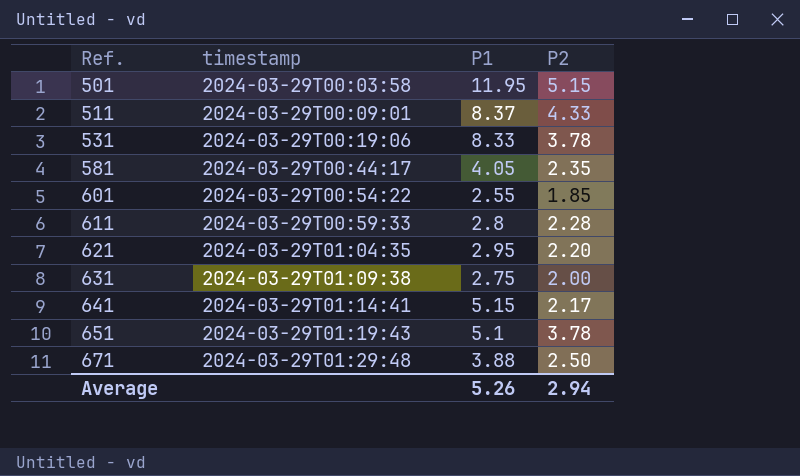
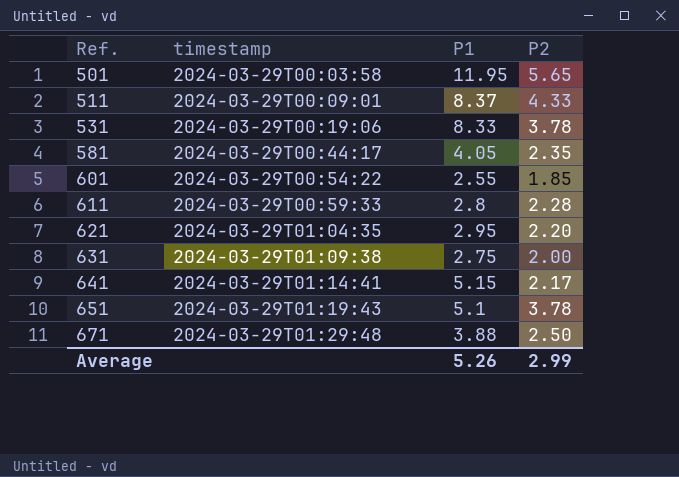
501 | P2: 5.15 -> 5.65
Average | P2: 2.94 -> 2.99

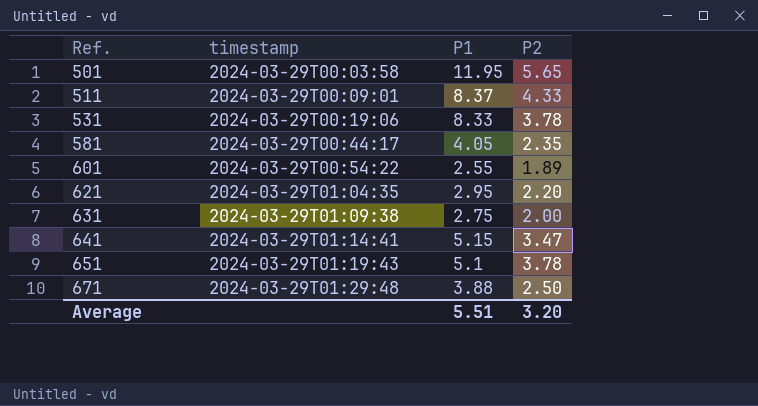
row 611: 2024-03-29T00:59:33 | 2.8 | 2.28 -> none
601 | P2: 1.85 -> 1.89
641 | P2: 2.17 -> 3.47
Average | P1: 5.26 -> 5.51
Average | P2: 2.99 -> 3.20

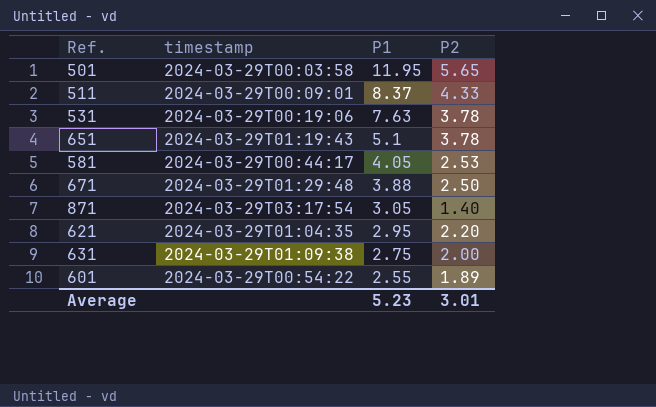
row order: Ref. ascending -> P1 descending
row 641: 2024-03-29T01:14:41 | 5.15 | 3.47 -> none
531 | P1: 8.33 -> 7.63
581 | P2: 2.35 -> 2.53
row 871: none -> 2024-03-29T03:17:54 | 3.05 | 1.40
Average | P1: 5.51 -> 5.23
Average | P2: 3.20 -> 3.01

